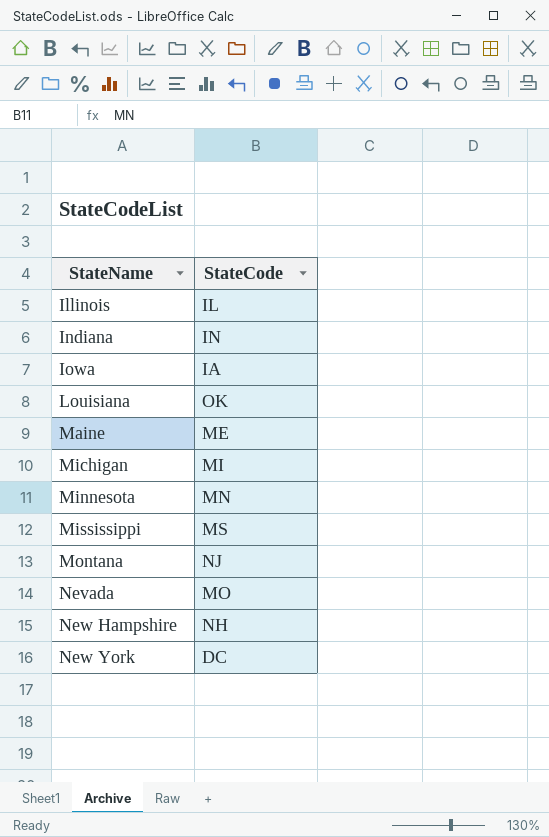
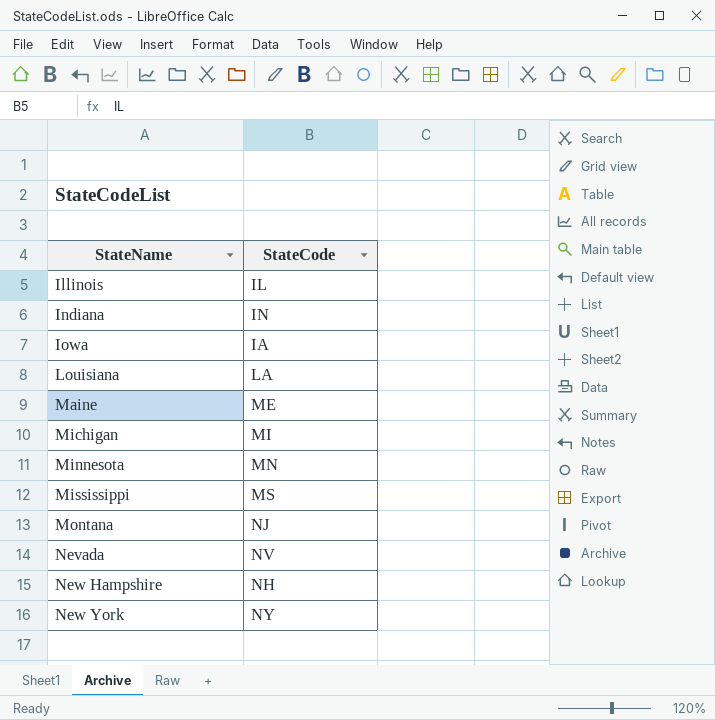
Louisiana | StateCode: OK -> LA
Nevada | StateCode: MO -> NV
New York | StateCode: DC -> NY

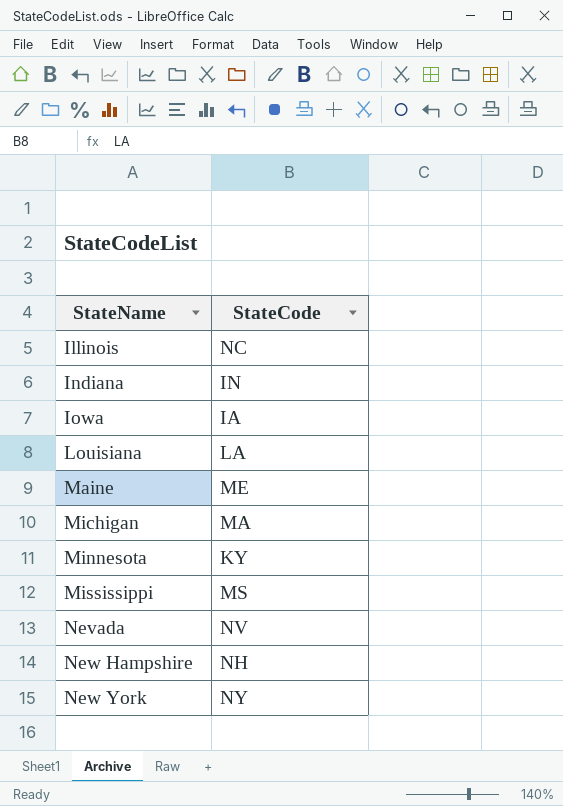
row Montana: NJ -> none
Illinois | StateCode: IL -> NC
Michigan | StateCode: MI -> MA
Minnesota | StateCode: MN -> KY

